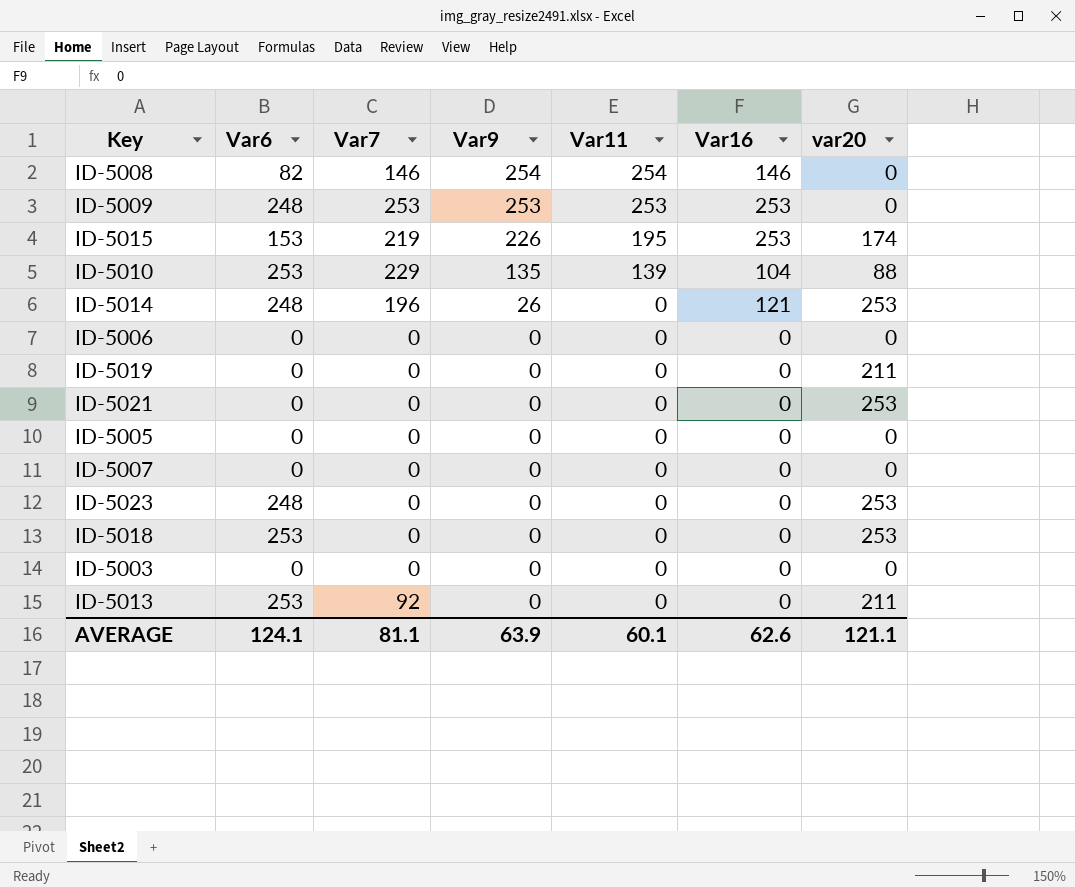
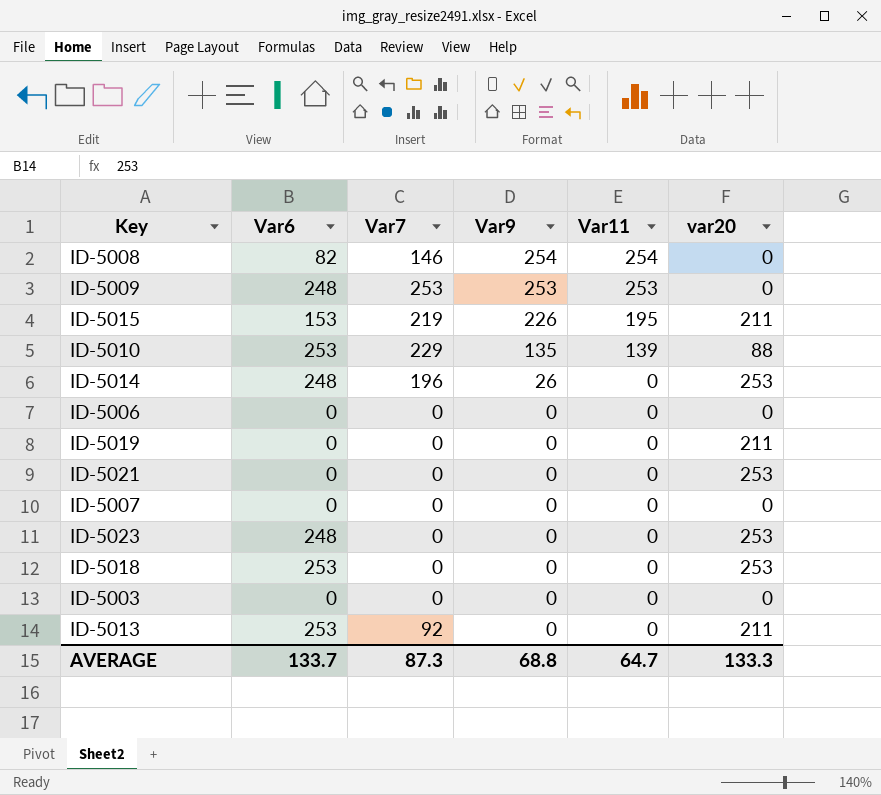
column Var16 | position: 6 -> none
row ID-5005: 0 | 0 | 0 | 0 | 0 | 0 -> none
ID-5015 | var20: 174 -> 211
AVERAGE | Var6: 124.1 -> 133.7
AVERAGE | Var7: 81.1 -> 87.3
AVERAGE | Var9: 63.9 -> 68.8
AVERAGE | Var11: 60.1 -> 64.7
AVERAGE | var20: 121.1 -> 133.3

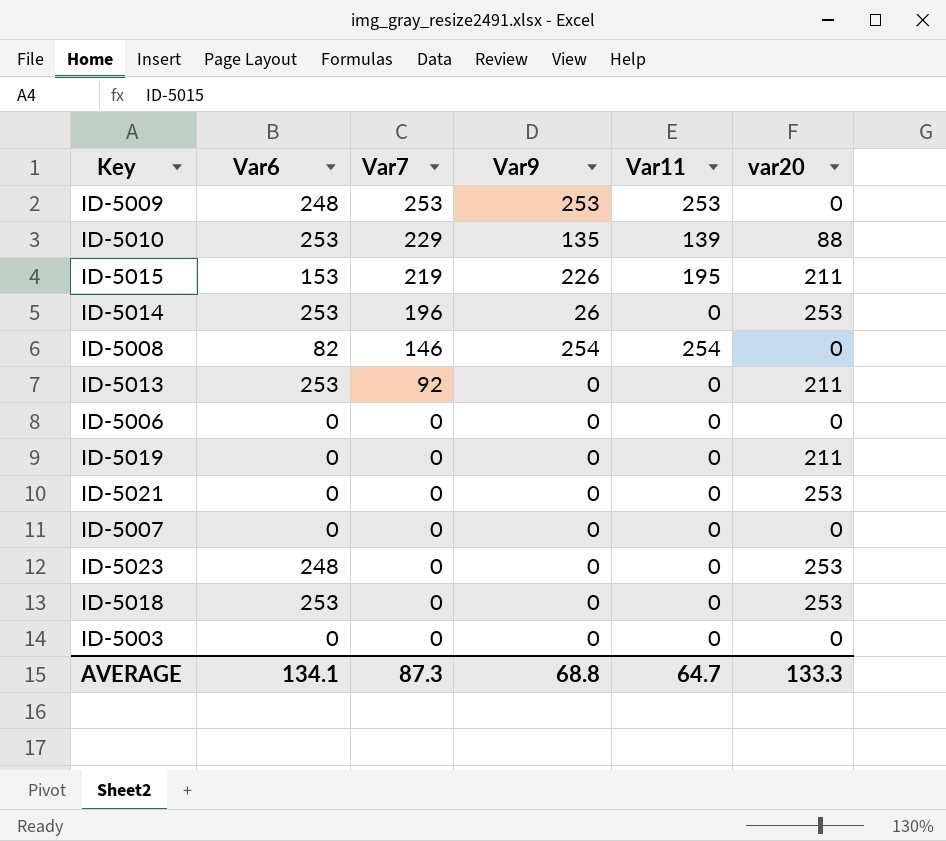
row order: Var9 descending -> Var7 descending
ID-5014 | Var6: 248 -> 253
AVERAGE | Var6: 133.7 -> 134.1

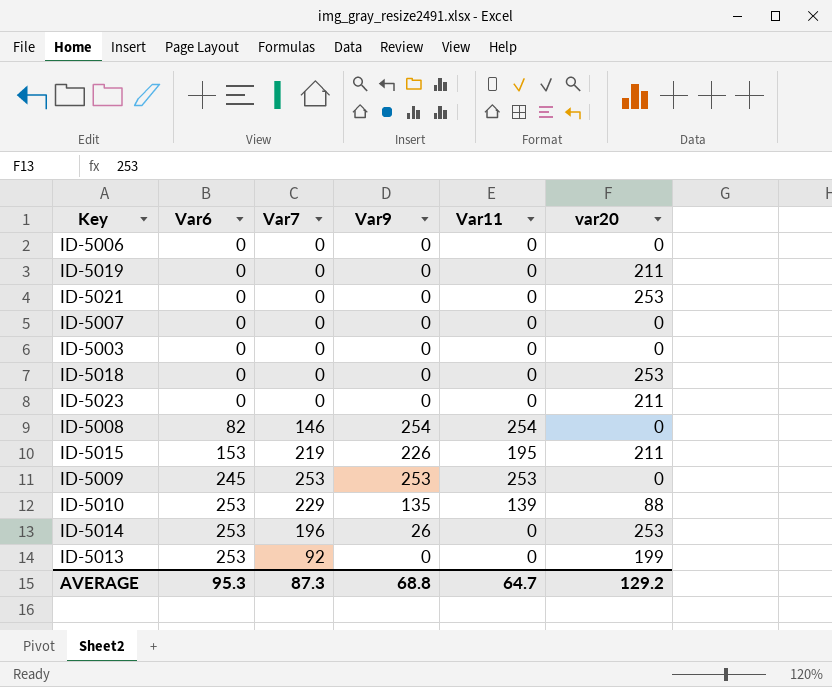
row order: Var7 descending -> Var6 ascending
ID-5018 | Var6: 253 -> 0
ID-5023 | Var6: 248 -> 0
ID-5023 | var20: 253 -> 211
ID-5009 | Var6: 248 -> 245
ID-5013 | var20: 211 -> 199
AVERAGE | Var6: 134.1 -> 95.3
AVERAGE | var20: 133.3 -> 129.2

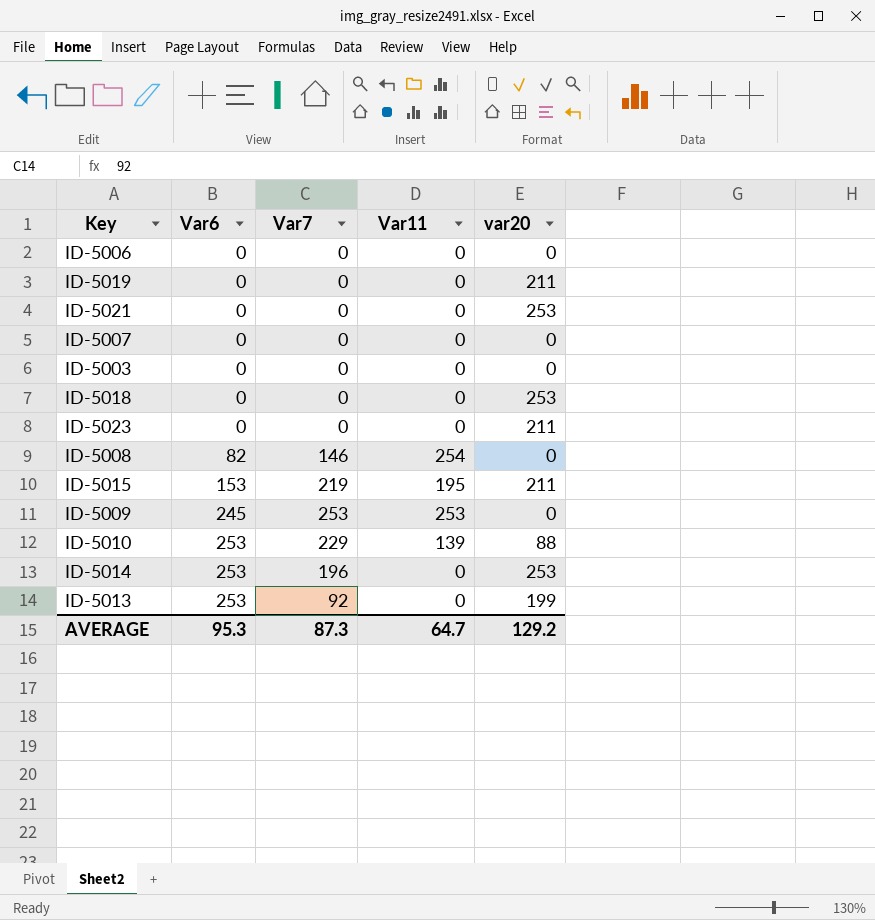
column Var9 | position: 4 -> none

